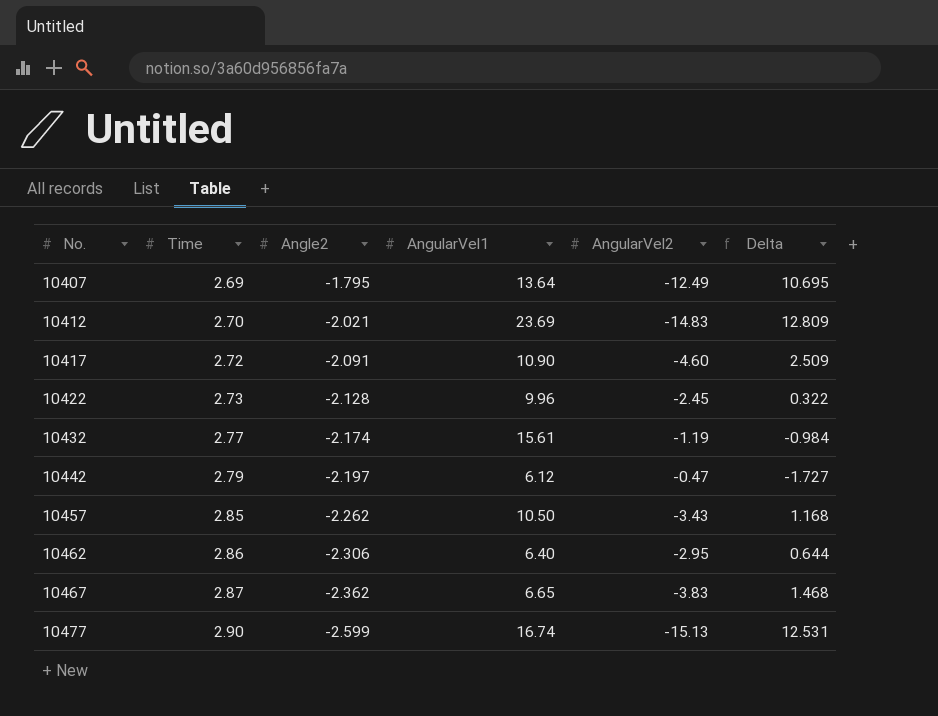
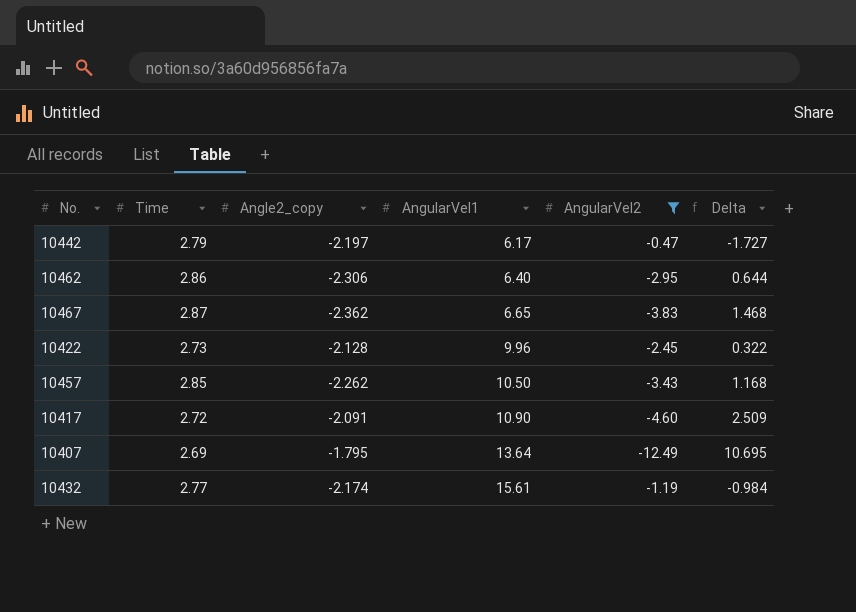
filter: none -> AngularVel2 >= -12.49
row order: No. ascending -> AngularVel1 ascending
column name: Angle2 -> Angle2_copy
10442 | AngularVel1: 6.12 -> 6.17

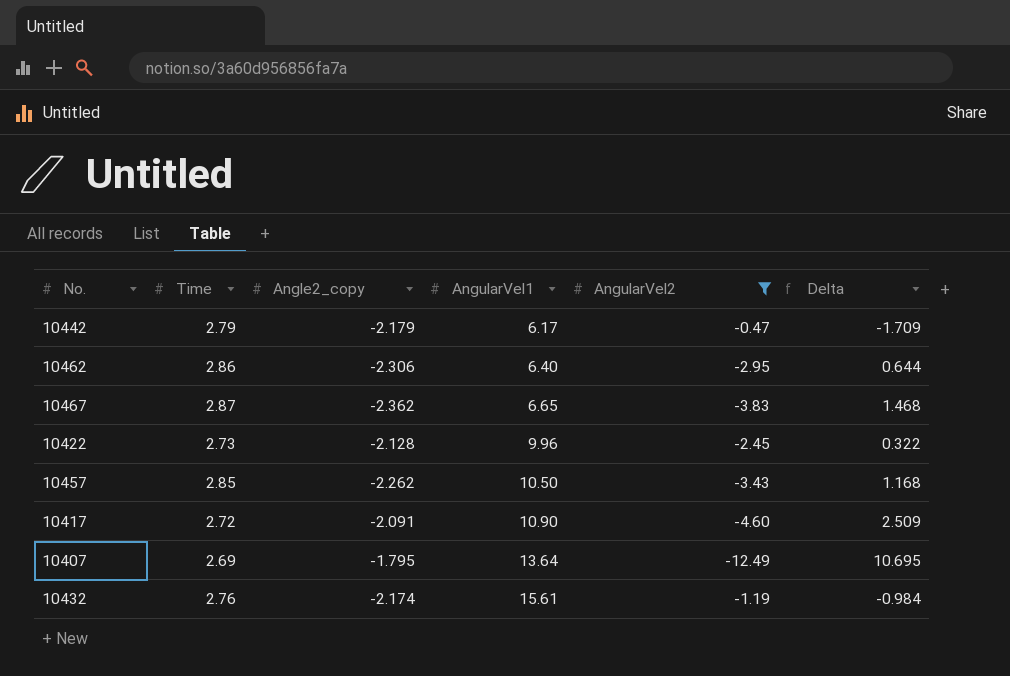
10442 | Angle2_copy: -2.197 -> -2.179
10442 | Delta: -1.727 -> -1.709
10432 | Time: 2.77 -> 2.76

